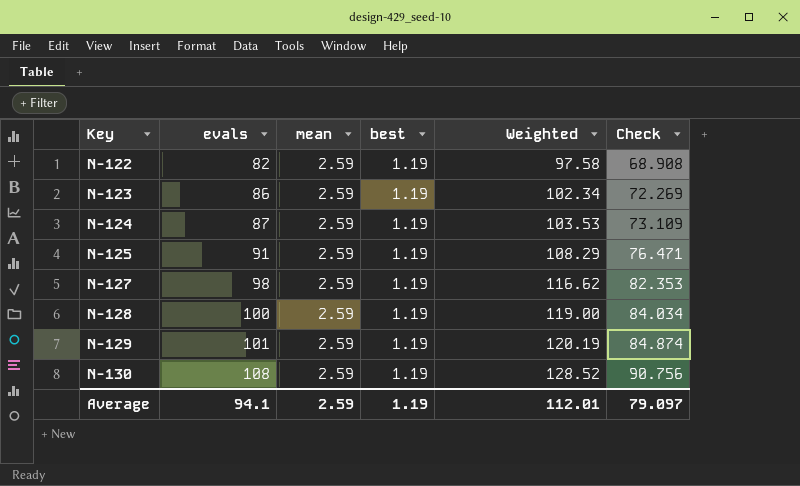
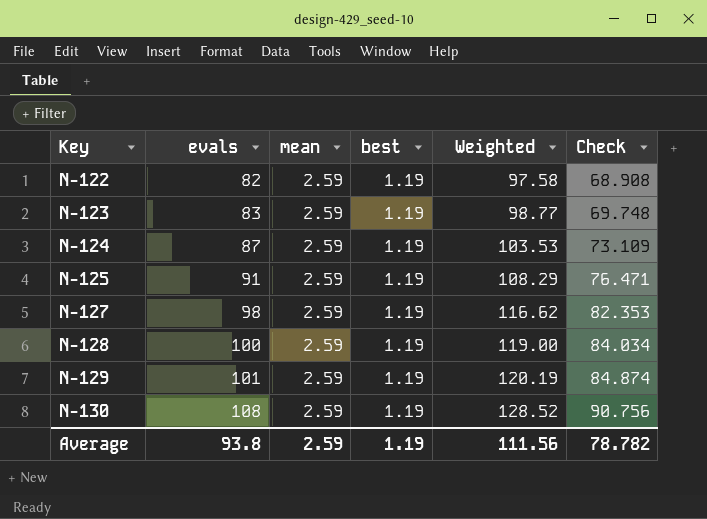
N-123 | evals: 86 -> 83
N-123 | Weighted: 102.34 -> 98.77
N-123 | Check: 72.269 -> 69.748
Average | evals: 94.1 -> 93.8
Average | Weighted: 112.01 -> 111.56
Average | Check: 79.097 -> 78.782

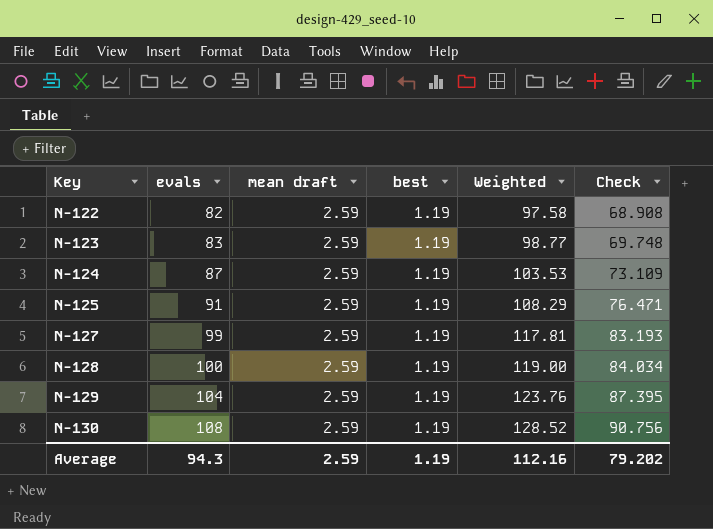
column name: mean -> mean draft
N-127 | evals: 98 -> 99
N-127 | Weighted: 116.62 -> 117.81
N-127 | Check: 82.353 -> 83.193
N-129 | evals: 101 -> 104
N-129 | Weighted: 120.19 -> 123.76
N-129 | Check: 84.874 -> 87.395
Average | evals: 93.8 -> 94.3
Average | Weighted: 111.56 -> 112.16
Average | Check: 78.782 -> 79.202

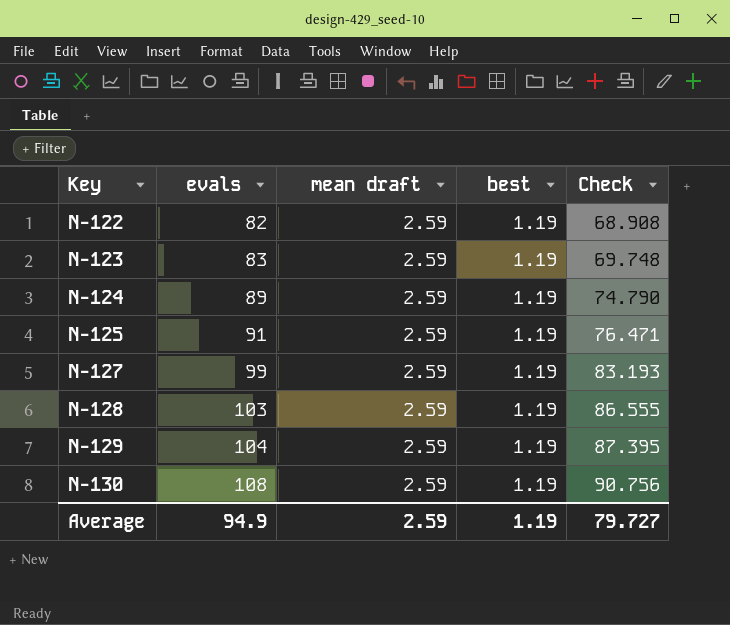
column Weighted | formula: [evals] * [best] -> none
N-124 | evals: 87 -> 89
N-124 | Check: 73.109 -> 74.790
N-128 | evals: 100 -> 103
N-128 | Check: 84.034 -> 86.555
Average | evals: 94.3 -> 94.9
Average | Check: 79.202 -> 79.727

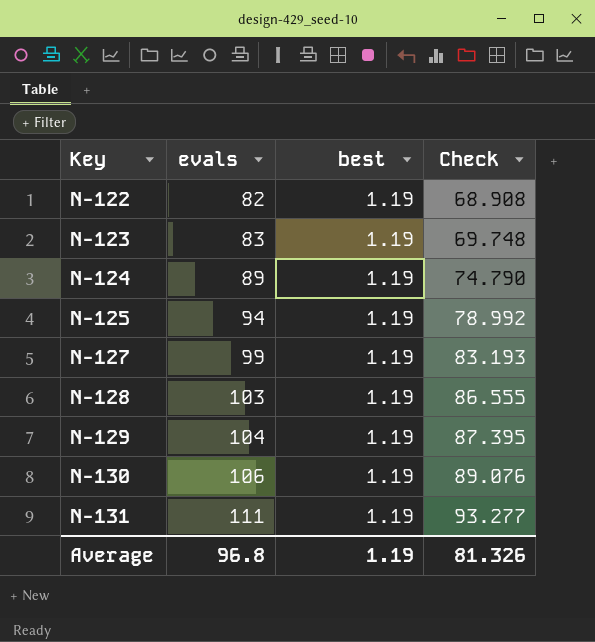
column mean draft | position: 3 -> none
N-125 | evals: 91 -> 94
N-125 | Check: 76.471 -> 78.992
N-130 | evals: 108 -> 106
N-130 | Check: 90.756 -> 89.076
row N-131: none -> 111 | 1.19 | 93.277
Average | evals: 94.9 -> 96.8
Average | Check: 79.727 -> 81.326

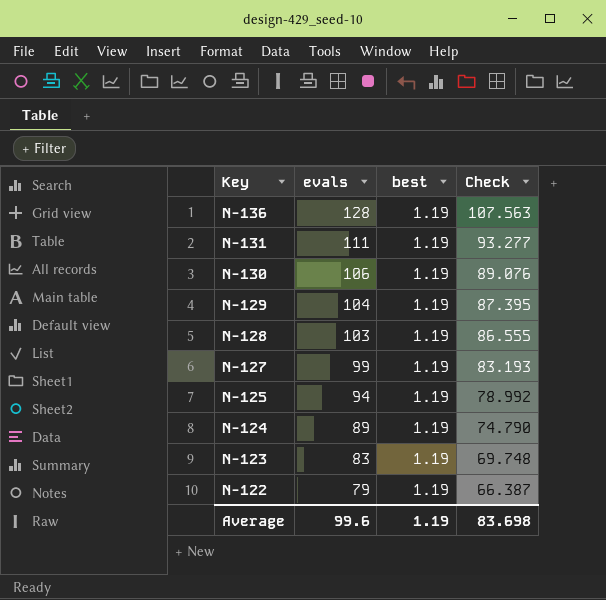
row order: Key ascending -> Key descending
row N-136: none -> 128 | 1.19 | 107.563
N-122 | evals: 82 -> 79
N-122 | Check: 68.908 -> 66.387
Average | evals: 96.8 -> 99.6
Average | Check: 81.326 -> 83.698

